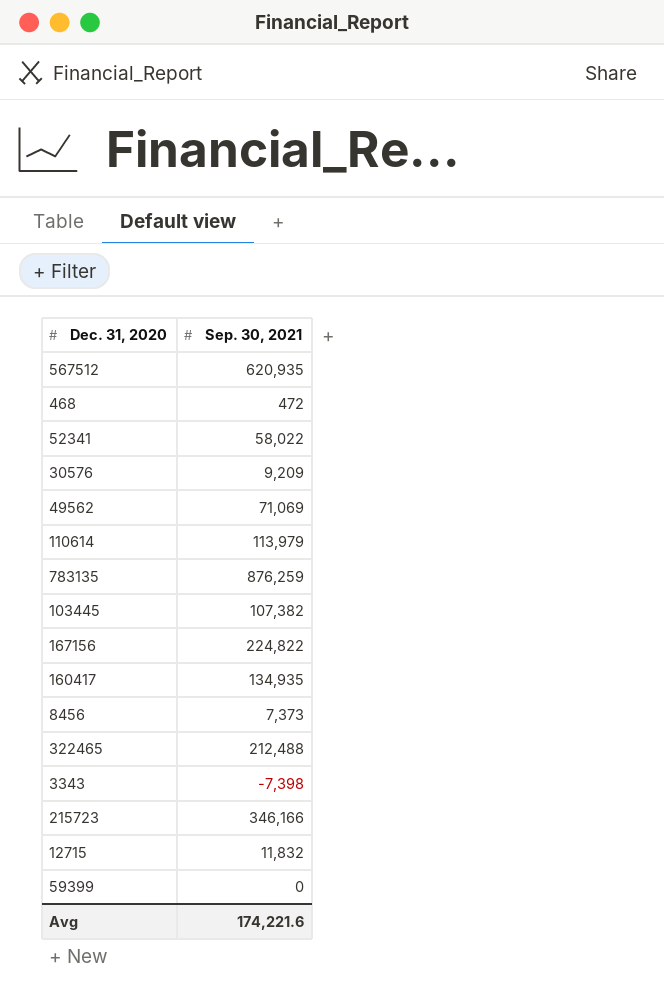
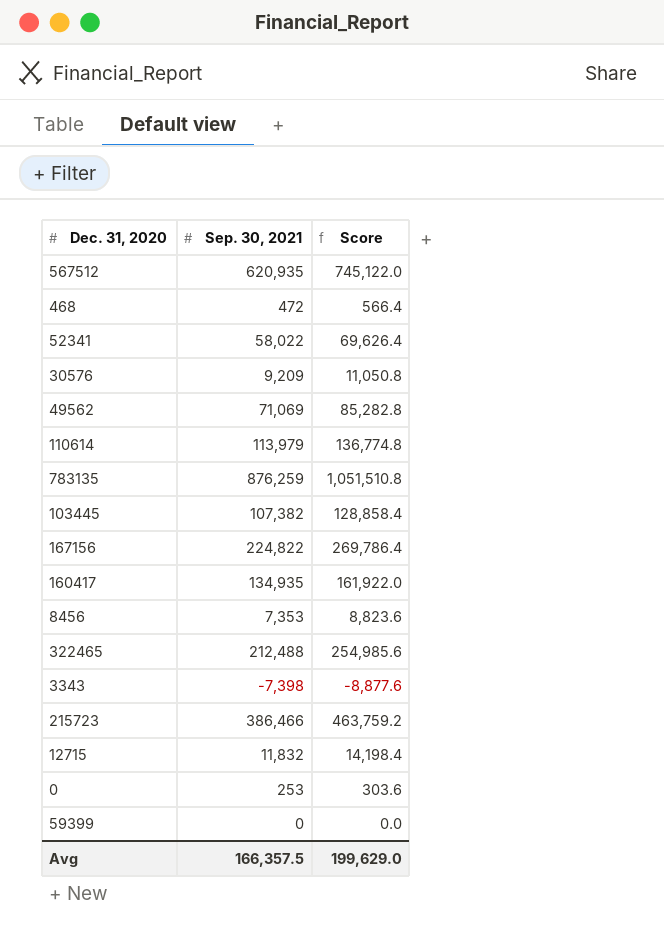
column Score | formula: none -> [Sep. 30, 2021] * 1.2
8456 | Sep. 30, 2021: 7,373 -> 7,353
215723 | Sep. 30, 2021: 346,166 -> 386,466
row 0: none -> 253 | 303.6
Avg | Sep. 30, 2021: 174,221.6 -> 166,357.5

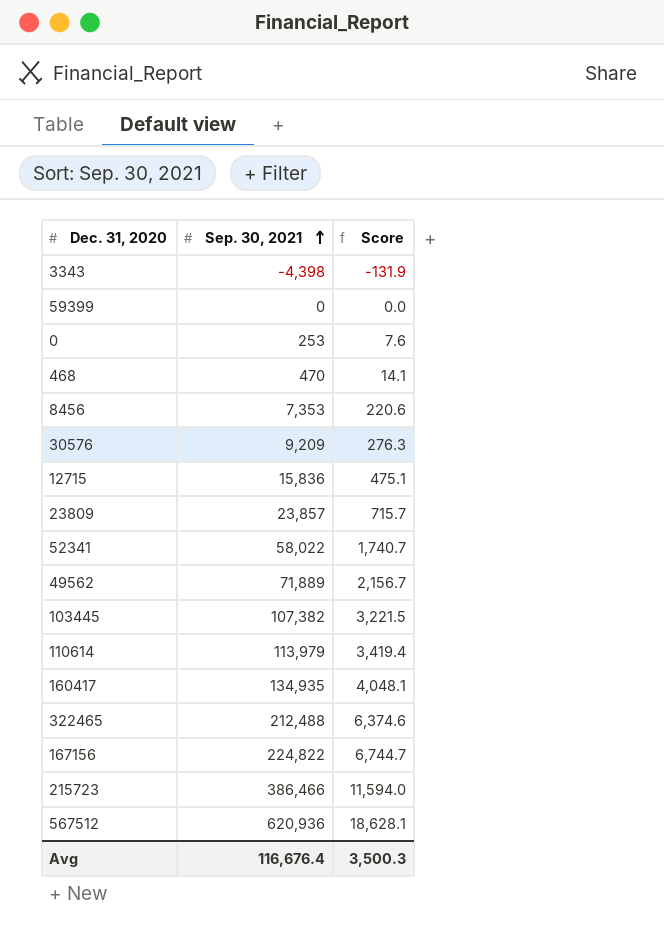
row order: none -> Sep. 30, 2021 ascending
column Score | formula: [Sep. 30, 2021] * 1.2 -> [Sep. 30, 2021] * 0.03
row 783135: 876,259 | 1,051,510.8 -> none
3343 | Sep. 30, 2021: -7,398 -> -4,398
468 | Sep. 30, 2021: 472 -> 470
12715 | Sep. 30, 2021: 11,832 -> 15,836
row 23809: none -> 23,857 | 715.7
49562 | Sep. 30, 2021: 71,069 -> 71,889
567512 | Sep. 30, 2021: 620,935 -> 620,936
Avg | Sep. 30, 2021: 166,357.5 -> 116,676.4
Avg | Score: 199,629.0 -> 3,500.3

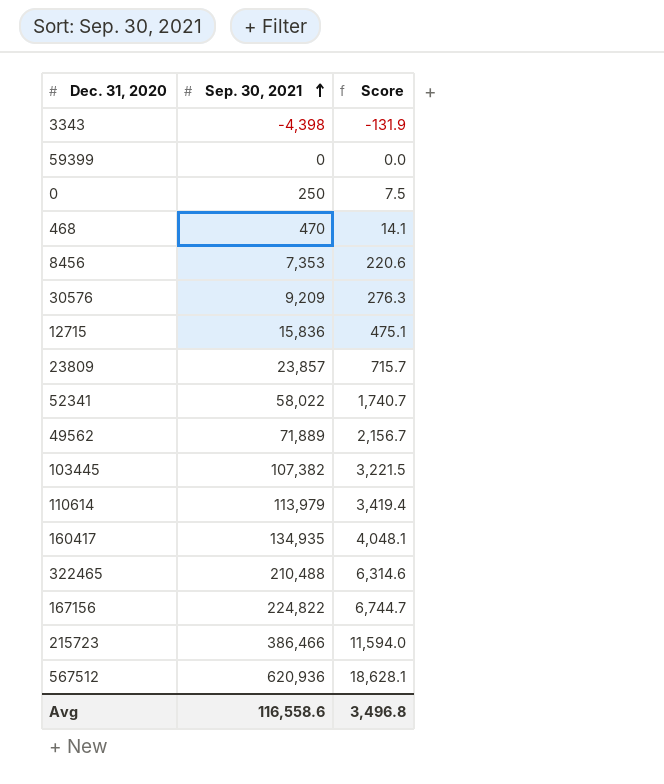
0 | Sep. 30, 2021: 253 -> 250
0 | Score: 7.6 -> 7.5
322465 | Sep. 30, 2021: 212,488 -> 210,488
322465 | Score: 6,374.6 -> 6,314.6
Avg | Sep. 30, 2021: 116,676.4 -> 116,558.6
Avg | Score: 3,500.3 -> 3,496.8

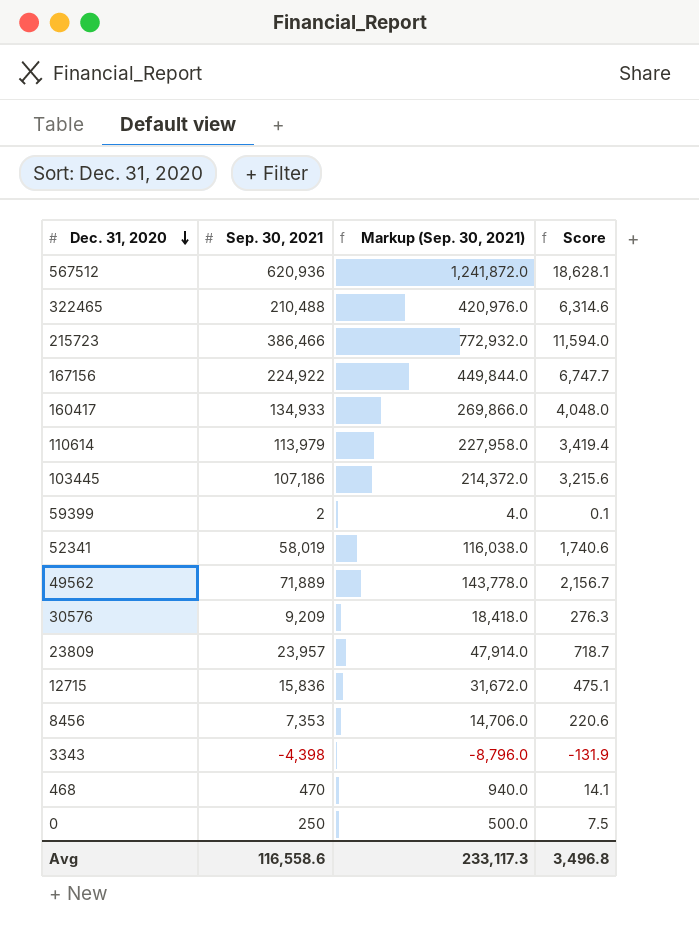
row order: Sep. 30, 2021 ascending -> Dec. 31, 2020 descending
column Markup (Sep. 30, 2021) | formula: none -> [Sep. 30, 2021] * 2
167156 | Sep. 30, 2021: 224,822 -> 224,922
167156 | Score: 6,744.7 -> 6,747.7
160417 | Sep. 30, 2021: 134,935 -> 134,933
160417 | Score: 4,048.1 -> 4,048.0
103445 | Sep. 30, 2021: 107,382 -> 107,186
103445 | Score: 3,221.5 -> 3,215.6
59399 | Sep. 30, 2021: 0 -> 2
59399 | Score: 0.0 -> 0.1
52341 | Sep. 30, 2021: 58,022 -> 58,019
52341 | Score: 1,740.7 -> 1,740.6
23809 | Sep. 30, 2021: 23,857 -> 23,957
23809 | Score: 715.7 -> 718.7

